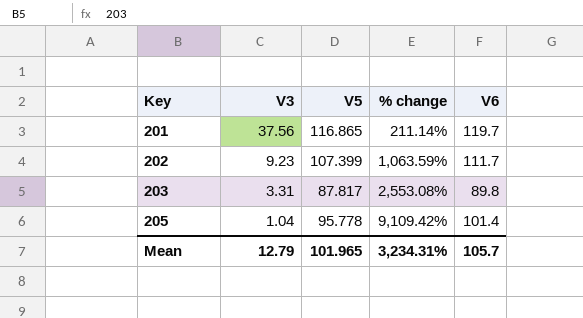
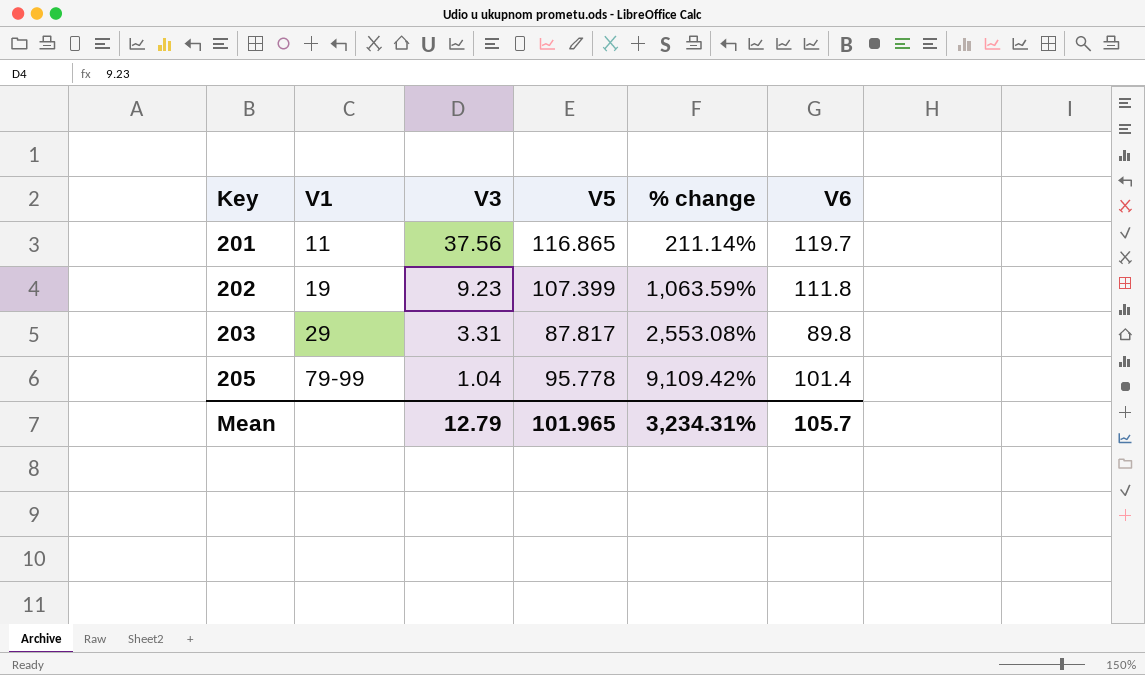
column V1 | position: none -> 2
202 | V6: 111.7 -> 111.8

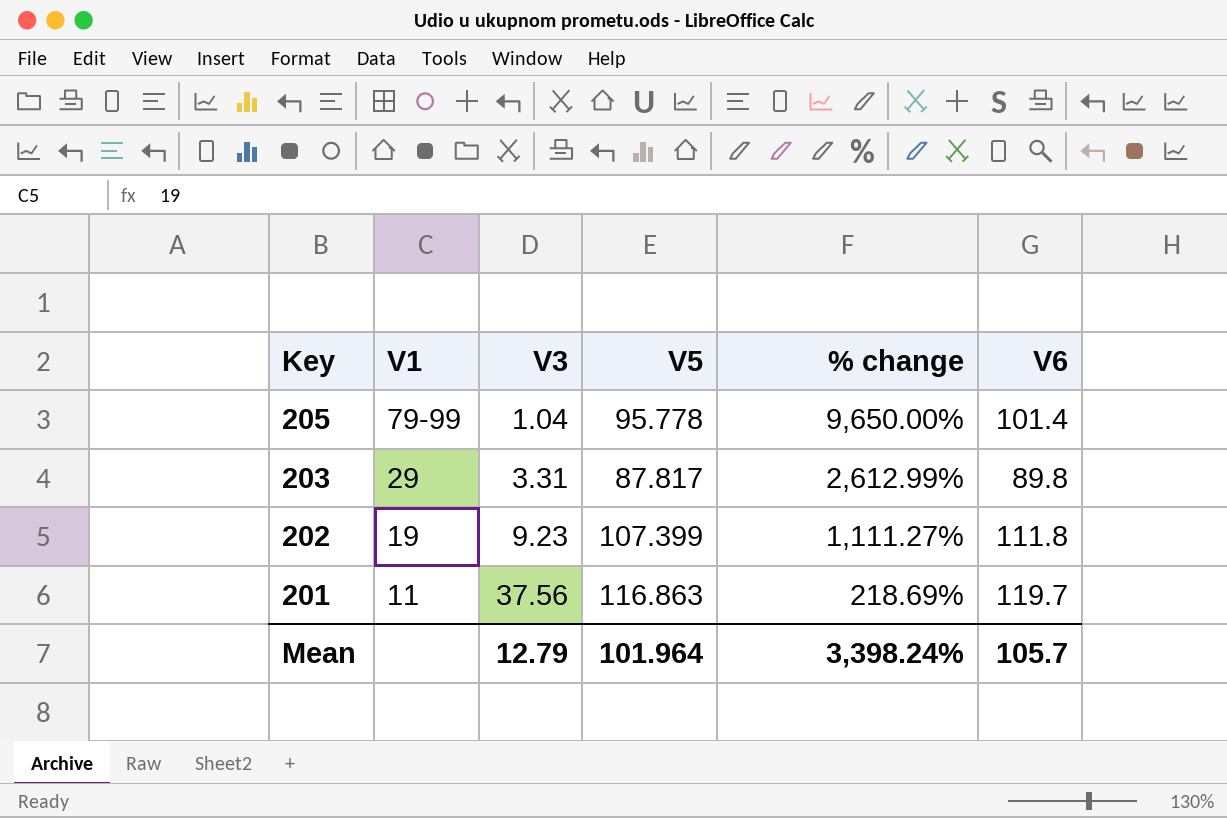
row order: Key ascending -> Key descending
column % change | formula: ([V5] - [V3]) / [V3] -> ([V6] - [V3]) / [V3]
201 | V5: 116.865 -> 116.863
Mean | V5: 101.965 -> 101.964
Mean | % change: 3,234.31% -> 3,398.24%

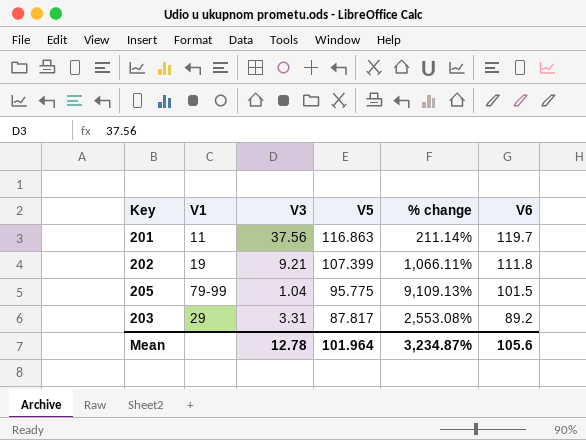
row order: Key descending -> V5 descending
column % change | formula: ([V6] - [V3]) / [V3] -> ([V5] - [V3]) / [V3]
202 | V3: 9.23 -> 9.21
205 | V5: 95.778 -> 95.775
205 | V6: 101.4 -> 101.5
203 | V6: 89.8 -> 89.2
Mean | V3: 12.79 -> 12.78
Mean | % change: 3,398.24% -> 3,234.87%
Mean | V6: 105.7 -> 105.6

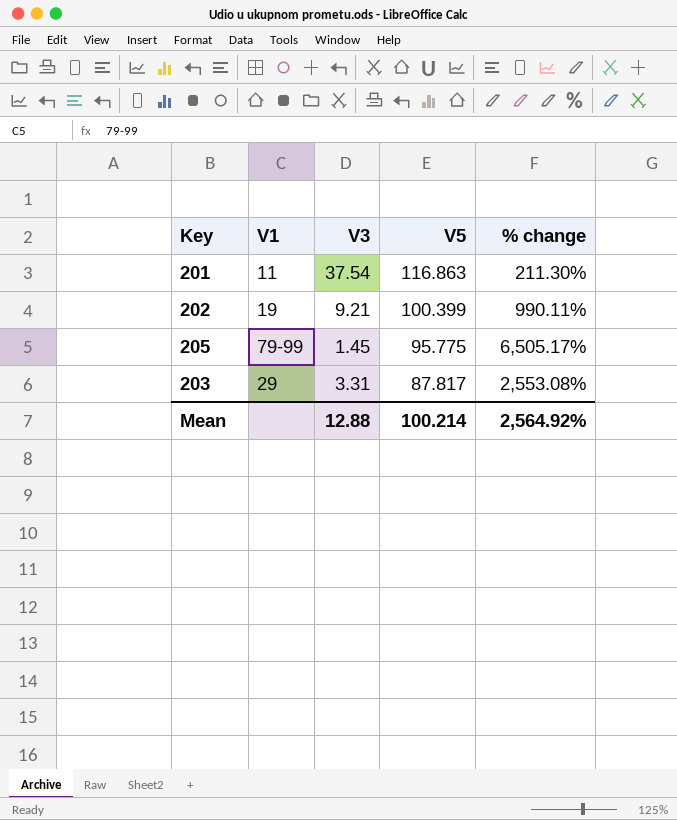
column V6 | position: 6 -> none
201 | V3: 37.56 -> 37.54
201 | % change: 211.14% -> 211.30%
202 | V5: 107.399 -> 100.399
202 | % change: 1,066.11% -> 990.11%
205 | V3: 1.04 -> 1.45
205 | % change: 9,109.13% -> 6,505.17%
Mean | V3: 12.78 -> 12.88
Mean | V5: 101.964 -> 100.214
Mean | % change: 3,234.87% -> 2,564.92%

